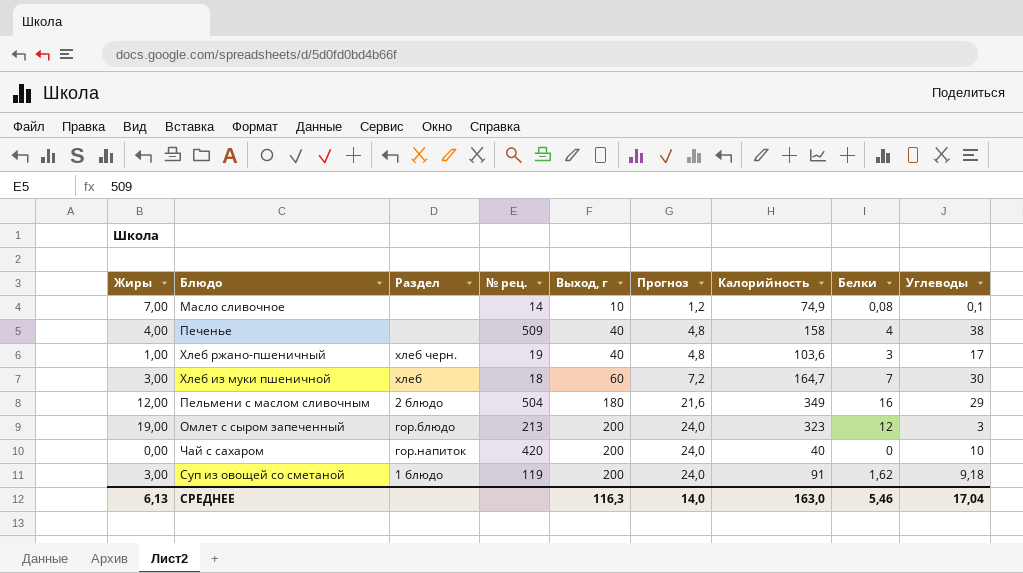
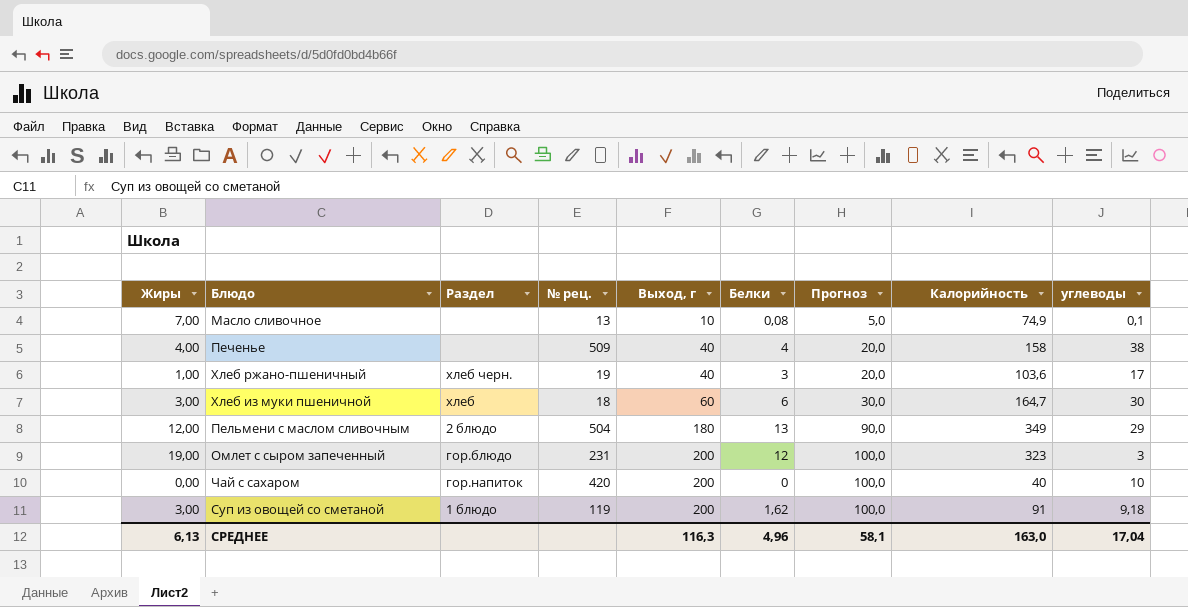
column Белки | position: 8 -> 6
column Прогноз | formula: [Выход, г] * 0,12 -> [Выход, г] * 0,5
column name: Углеводы -> углеводы
Масло сливочное | № рец.: 14 -> 13
Хлеб из муки пшеничной | Белки: 7 -> 6
Пельмени с маслом сливочным | Белки: 16 -> 13
Омлет с сыром запеченный | № рец.: 213 -> 231
СРЕДНЕЕ | Белки: 5,46 -> 4,96
СРЕДНЕЕ | Прогноз: 14,0 -> 58,1

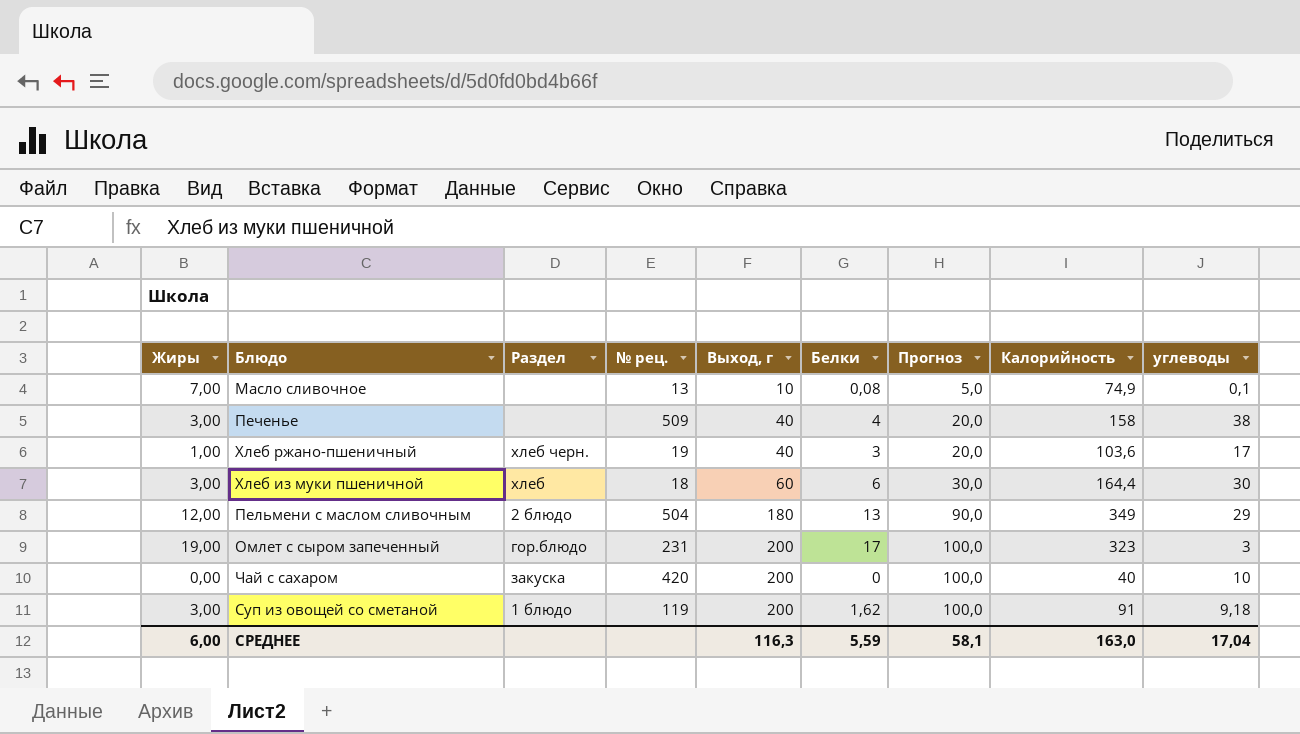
Печенье | Жиры: 4,00 -> 3,00
Хлеб из муки пшеничной | Калорийность: 164,7 -> 164,4
Омлет с сыром запеченный | Белки: 12 -> 17
Чай с сахаром | Раздел: гор.напиток -> закуска
СРЕДНЕЕ | Жиры: 6,13 -> 6,00
СРЕДНЕЕ | Белки: 4,96 -> 5,59

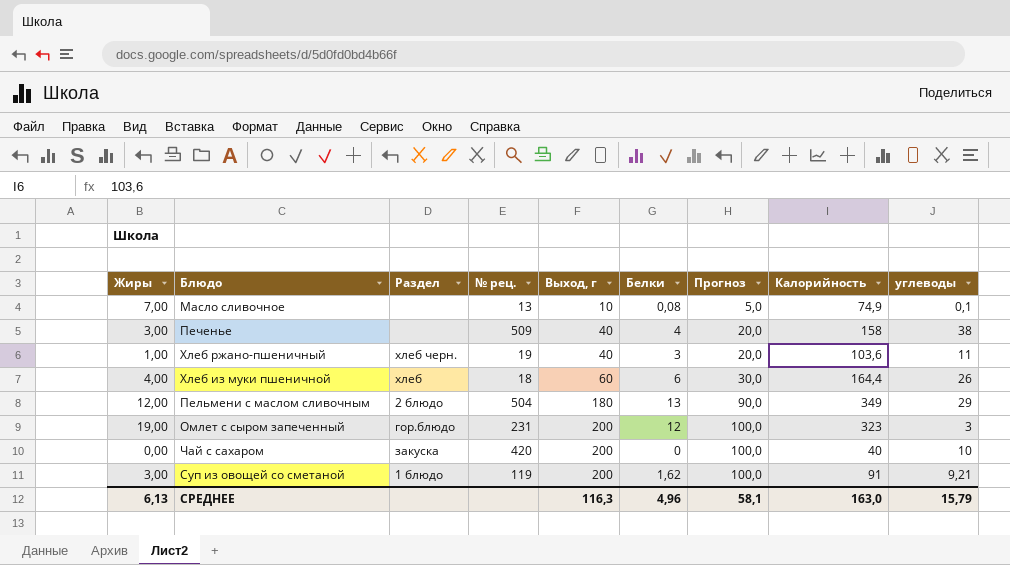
Хлеб ржано-пшеничный | углеводы: 17 -> 11
Хлеб из муки пшеничной | Жиры: 3,00 -> 4,00
Хлеб из муки пшеничной | углеводы: 30 -> 26
Омлет с сыром запеченный | Белки: 17 -> 12
Суп из овощей со сметаной | углеводы: 9,18 -> 9,21
СРЕДНЕЕ | Жиры: 6,00 -> 6,13
СРЕДНЕЕ | Белки: 5,59 -> 4,96
СРЕДНЕЕ | углеводы: 17,04 -> 15,79

